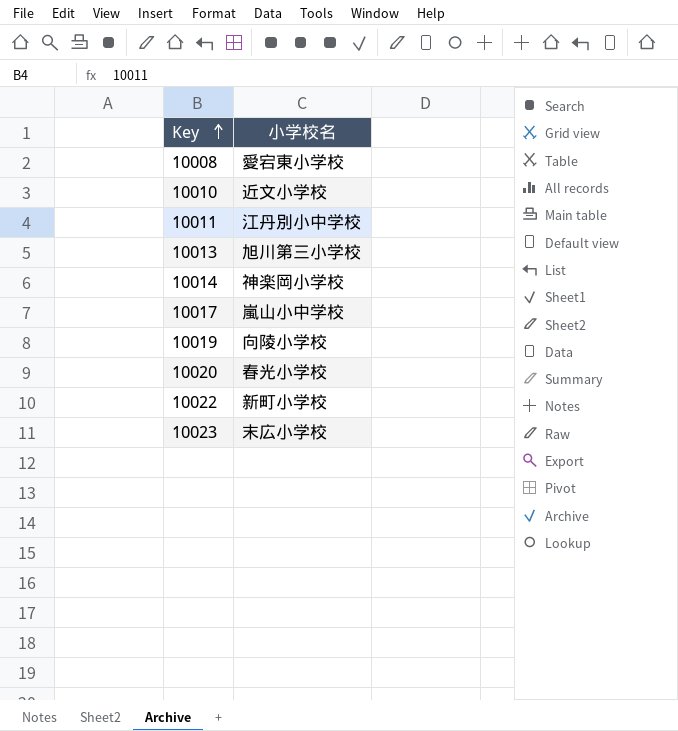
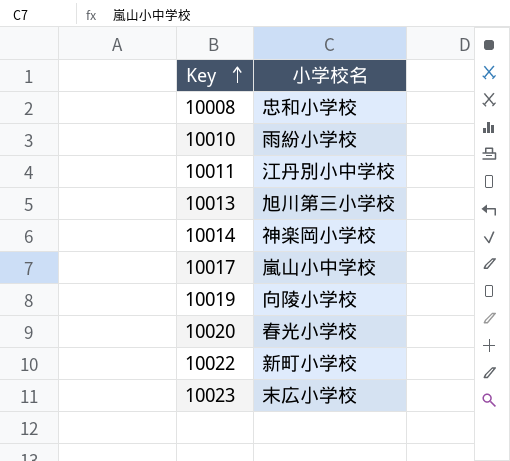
10008 | 小学校名: 愛宕東小学校 -> 忠和小学校
10010 | 小学校名: 近文小学校 -> 雨紛小学校

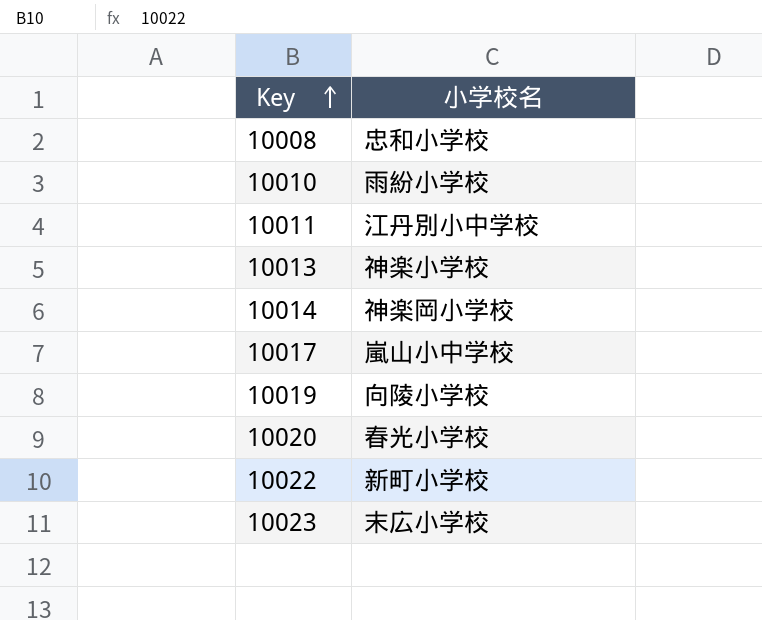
10013 | 小学校名: 旭川第三小学校 -> 神楽小学校

